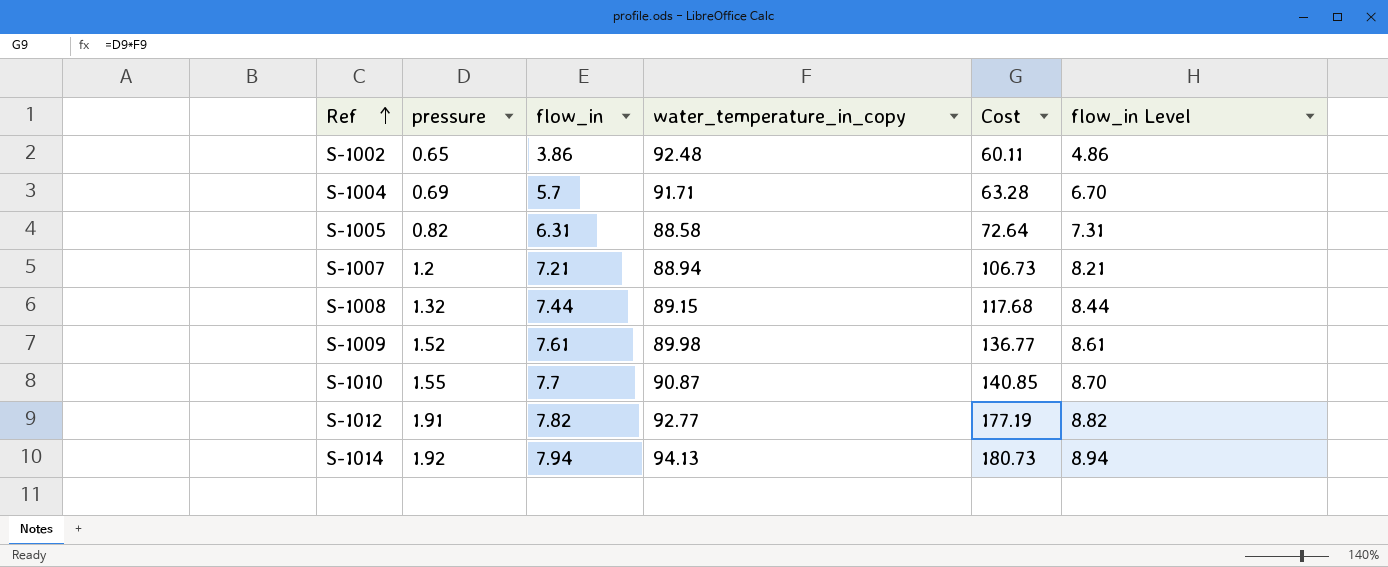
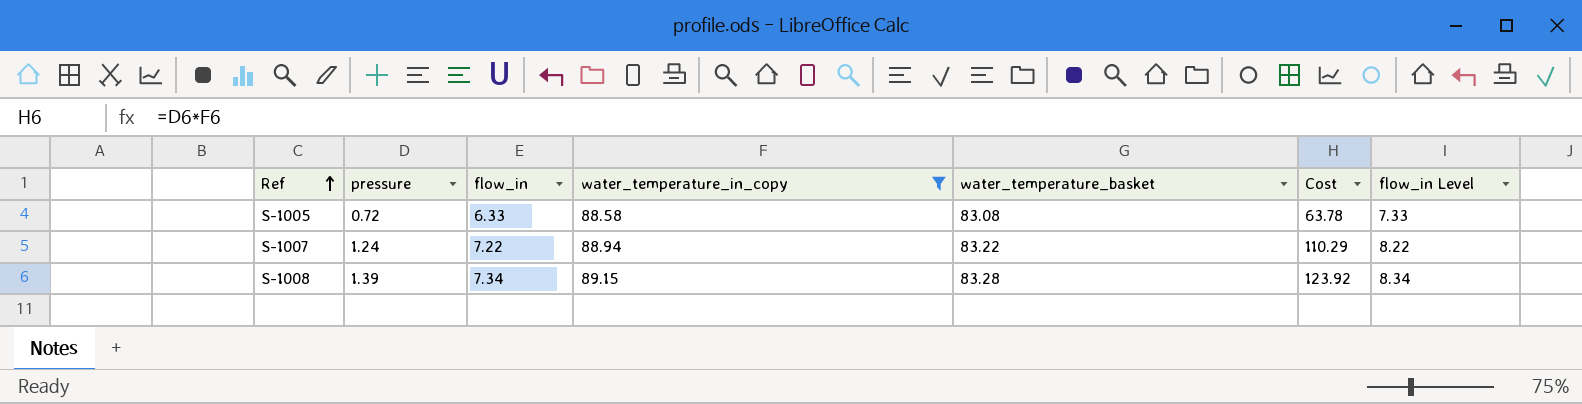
filter: none -> water_temperature_in_copy <= 89.15
column water_temperature_basket | position: none -> 5
S-1005 | pressure: 0.82 -> 0.72
S-1005 | flow_in: 6.31 -> 6.33
S-1005 | Cost: 72.64 -> 63.78
S-1005 | flow_in Level: 7.31 -> 7.33
S-1007 | pressure: 1.2 -> 1.24
S-1007 | flow_in: 7.21 -> 7.22
S-1007 | Cost: 106.73 -> 110.29
S-1007 | flow_in Level: 8.21 -> 8.22
S-1008 | pressure: 1.32 -> 1.39
S-1008 | flow_in: 7.44 -> 7.34
S-1008 | Cost: 117.68 -> 123.92
S-1008 | flow_in Level: 8.44 -> 8.34

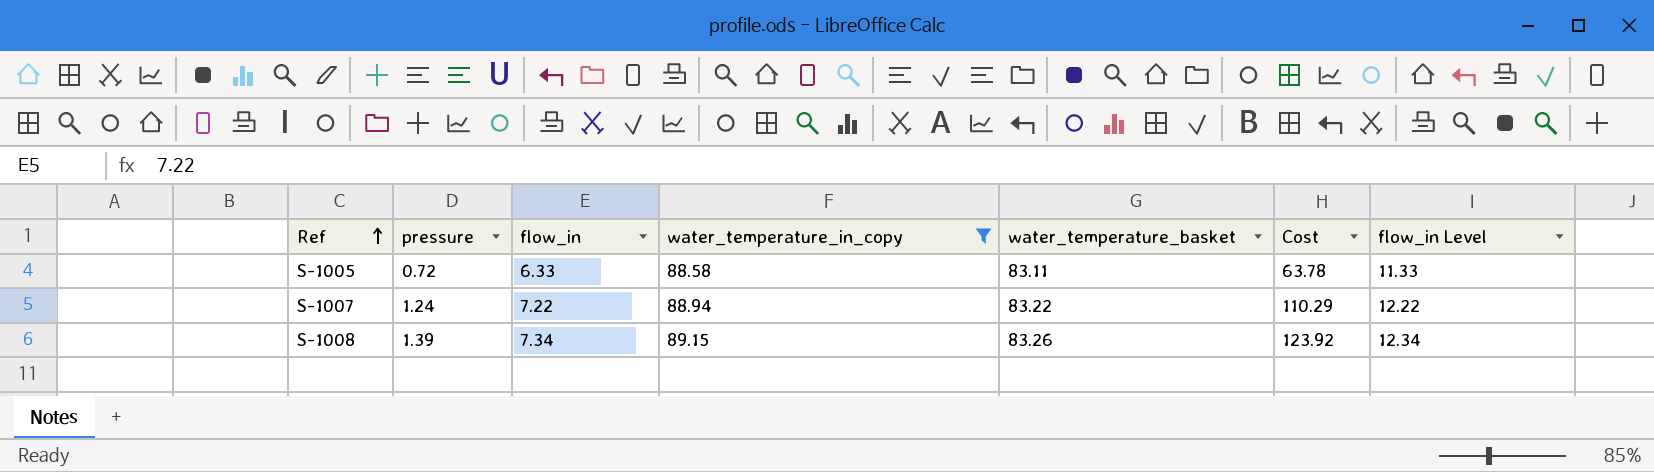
column flow_in Level | formula: [flow_in] + 1 -> [flow_in] + 5
S-1005 | water_temperature_basket: 83.08 -> 83.11
S-1008 | water_temperature_basket: 83.28 -> 83.26

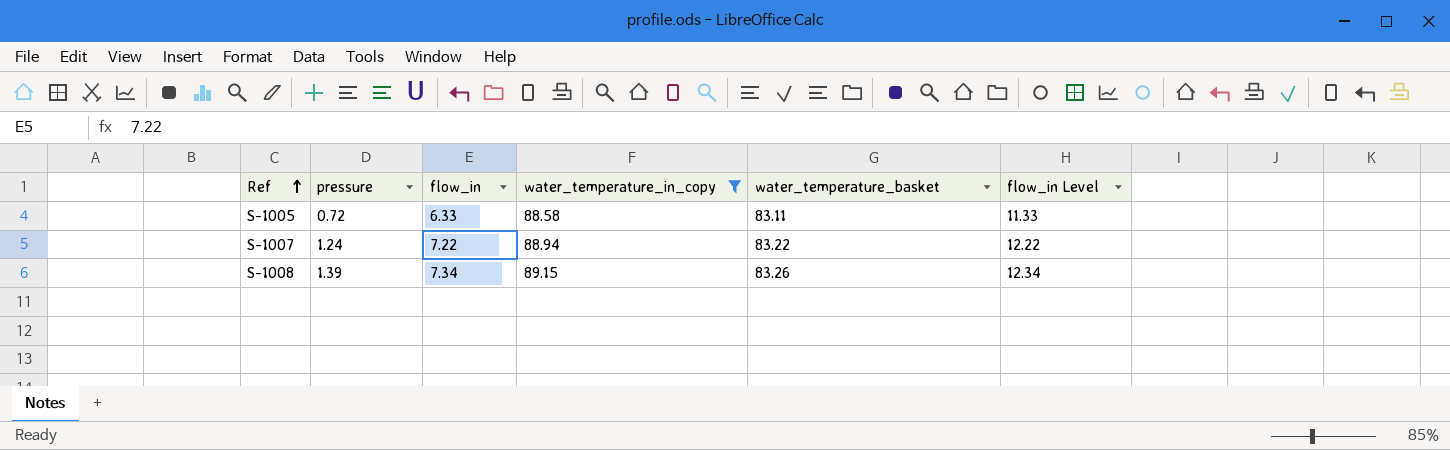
column Cost | formula: [pressure] * [water_temperature_in_copy] -> none

